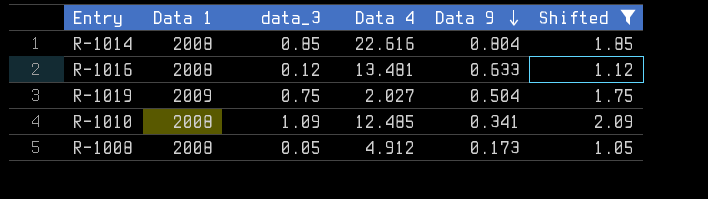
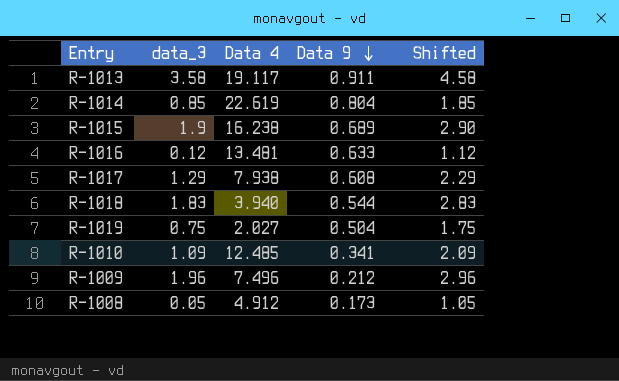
filter: Shifted <= 2.09 -> none
column Data 1 | position: 2 -> none
R-1014 | Data 4: 22.616 -> 22.619

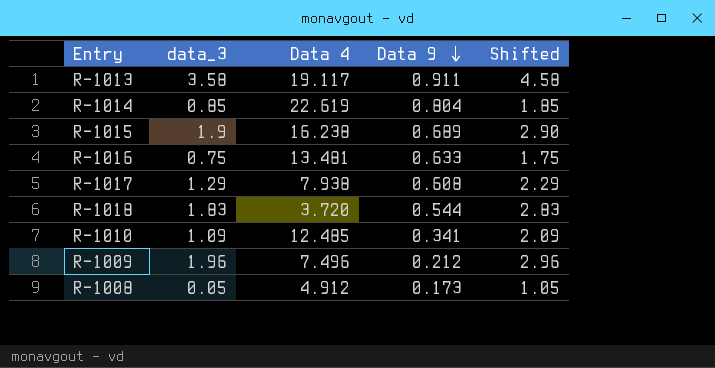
row R-1019: 0.75 | 2.027 | 0.504 | 1.75 -> none
R-1016 | data_3: 0.12 -> 0.75
R-1016 | Shifted: 1.12 -> 1.75
R-1018 | Data 4: 3.940 -> 3.720

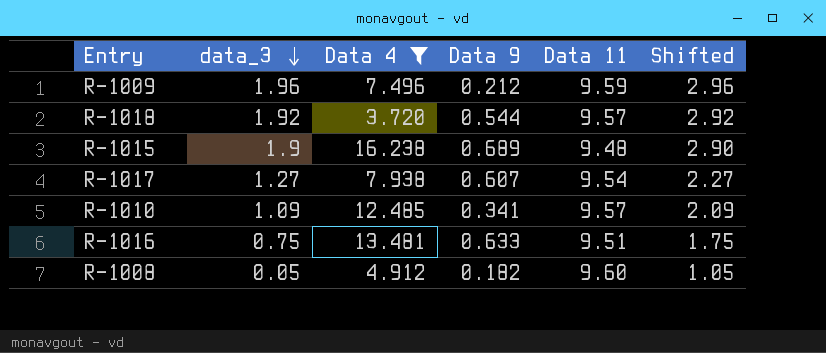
filter: none -> Data 4 <= 16.238
row order: Data 9 descending -> data_3 descending
column Data 11 | position: none -> 5
R-1018 | data_3: 1.83 -> 1.92
R-1018 | Shifted: 2.83 -> 2.92
R-1017 | data_3: 1.29 -> 1.27
R-1017 | Data 9: 0.608 -> 0.607
R-1017 | Shifted: 2.29 -> 2.27
R-1008 | Data 9: 0.173 -> 0.182

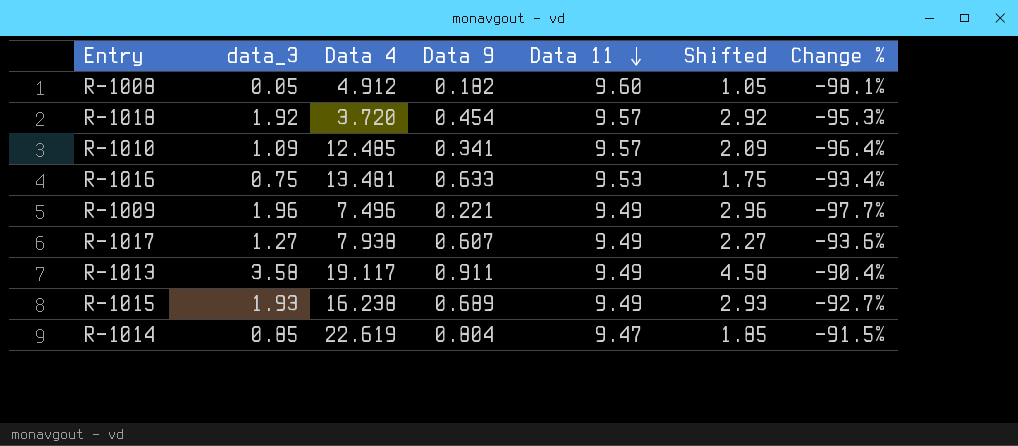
filter: Data 4 <= 16.238 -> none
row order: data_3 descending -> Data 11 descending
column Change % | formula: none -> ([Data 9] - [Data 11]) / [Data 11]
R-1018 | Data 9: 0.544 -> 0.454
R-1016 | Data 11: 9.51 -> 9.53
R-1009 | Data 9: 0.212 -> 0.221
R-1009 | Data 11: 9.59 -> 9.49
R-1017 | Data 11: 9.54 -> 9.49
R-1015 | data_3: 1.9 -> 1.93
R-1015 | Data 11: 9.48 -> 9.49
R-1015 | Shifted: 2.90 -> 2.93

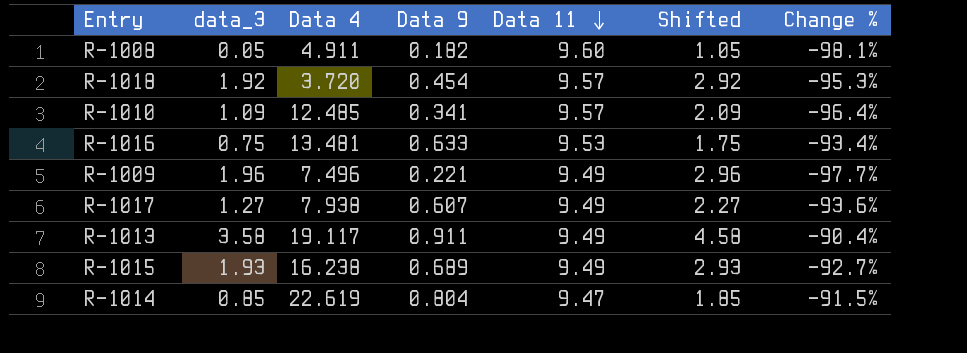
R-1008 | Data 4: 4.912 -> 4.911

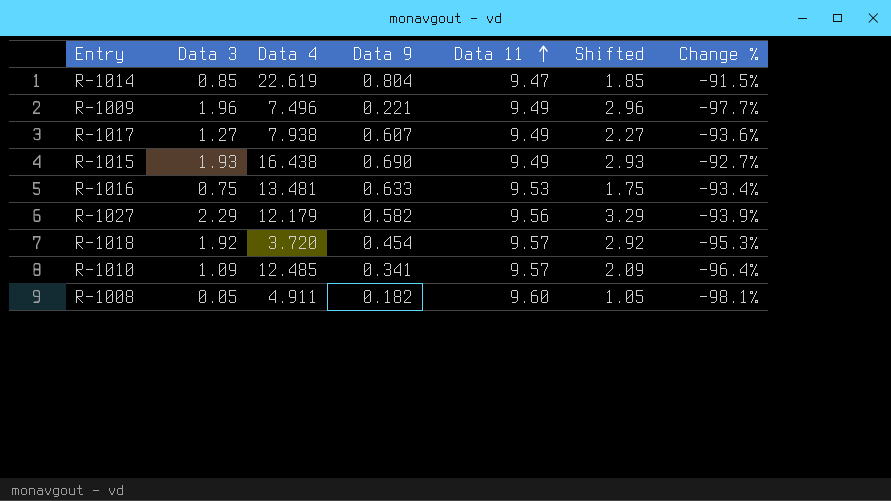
row order: Data 11 descending -> Data 11 ascending
column name: data_3 -> Data 3
row R-1013: 3.58 | 19.117 | 0.911 | 9.49 | 4.58 | -90.4% -> none
R-1015 | Data 4: 16.238 -> 16.438
R-1015 | Data 9: 0.689 -> 0.690
row R-1027: none -> 2.29 | 12.179 | 0.582 | 9.56 | 3.29 | -93.9%

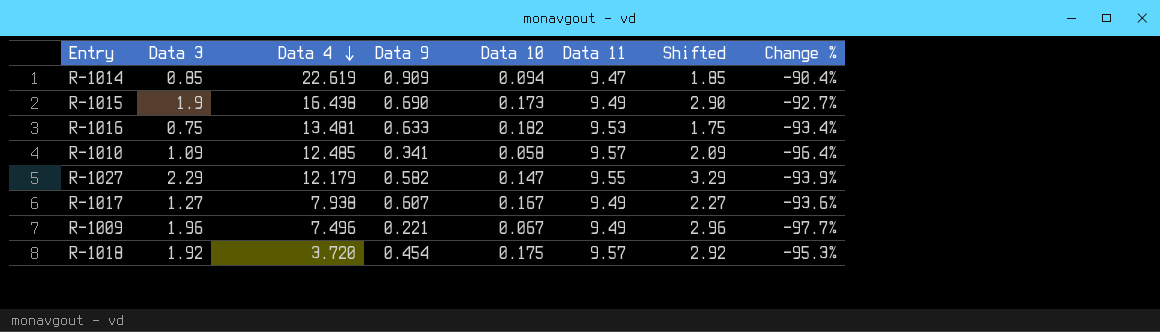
row order: Data 11 ascending -> Data 4 descending
column Data 10 | position: none -> 5
row R-1008: 0.05 | 4.911 | 0.182 | 9.60 | 1.05 | -98.1% -> none
R-1014 | Data 9: 0.804 -> 0.909
R-1014 | Change %: -91.5% -> -90.4%
R-1015 | Data 3: 1.93 -> 1.9
R-1015 | Shifted: 2.93 -> 2.90
R-1027 | Data 11: 9.56 -> 9.55

